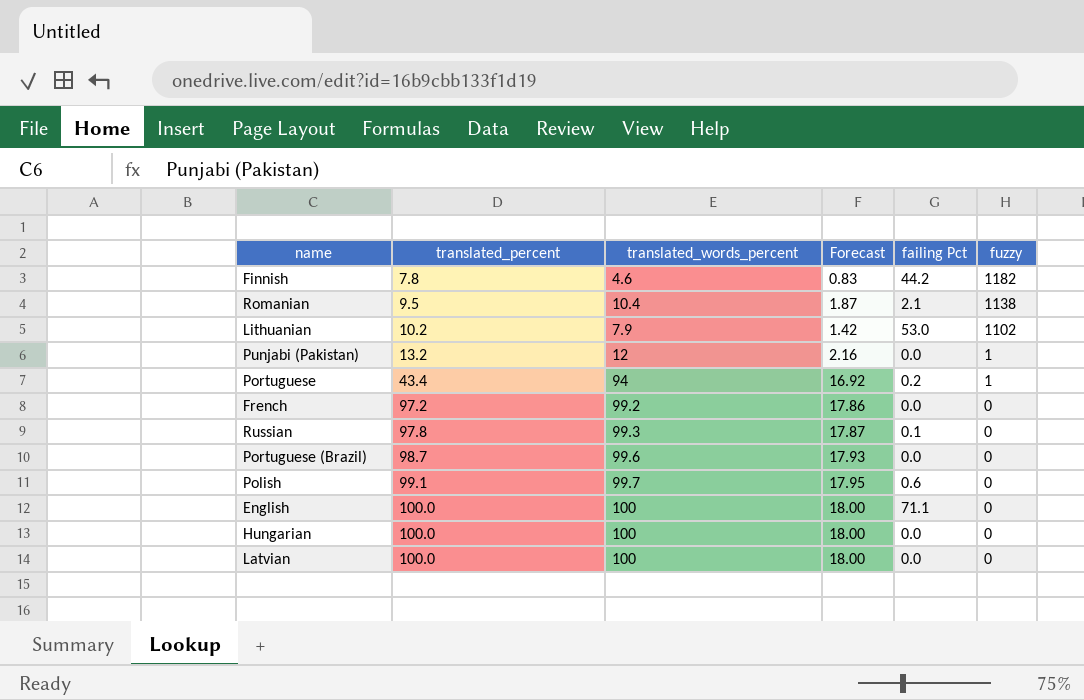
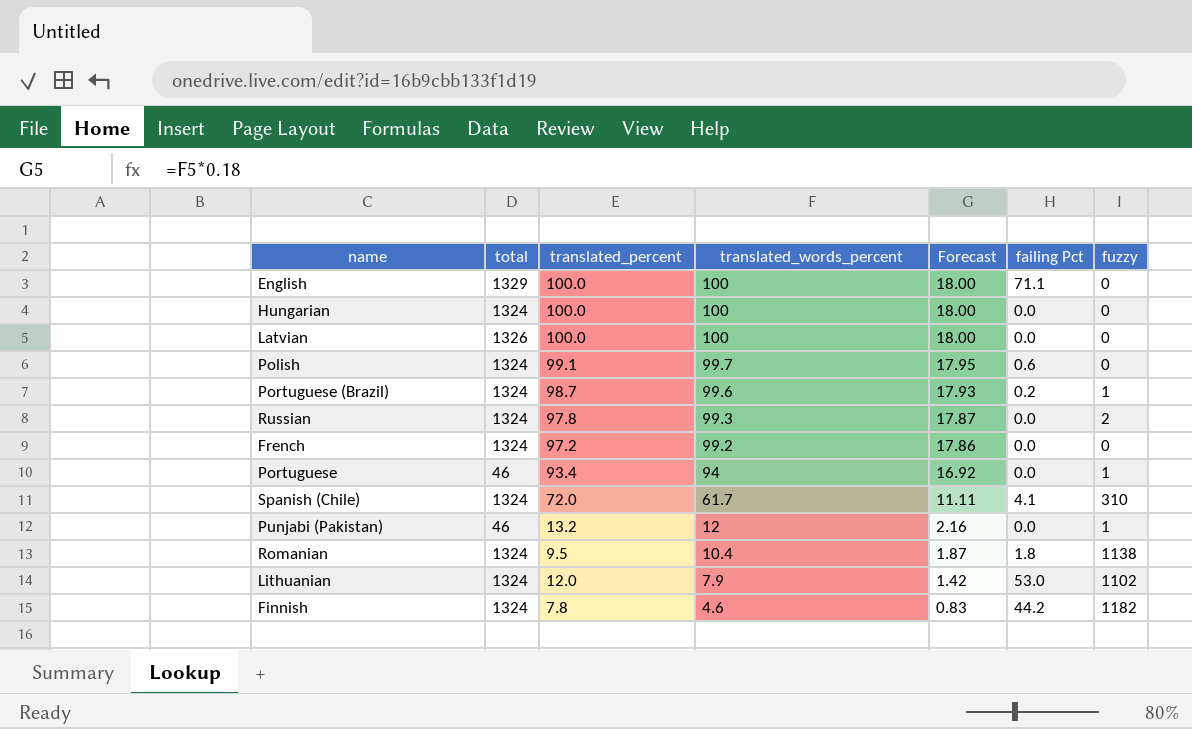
row order: translated_percent ascending -> translated_words_percent descending
column total | position: none -> 2
Portuguese (Brazil) | failing Pct: 0.0 -> 0.2
Portuguese (Brazil) | fuzzy: 0 -> 1
Russian | failing Pct: 0.1 -> 0.0
Russian | fuzzy: 0 -> 2
Portuguese | translated_percent: 43.4 -> 93.4
Portuguese | failing Pct: 0.2 -> 0.0
row Spanish (Chile): none -> 1324 | 72.0 | 61.7 | 11.11 | 4.1 | 310
Romanian | failing Pct: 2.1 -> 1.8
Lithuanian | translated_percent: 10.2 -> 12.0

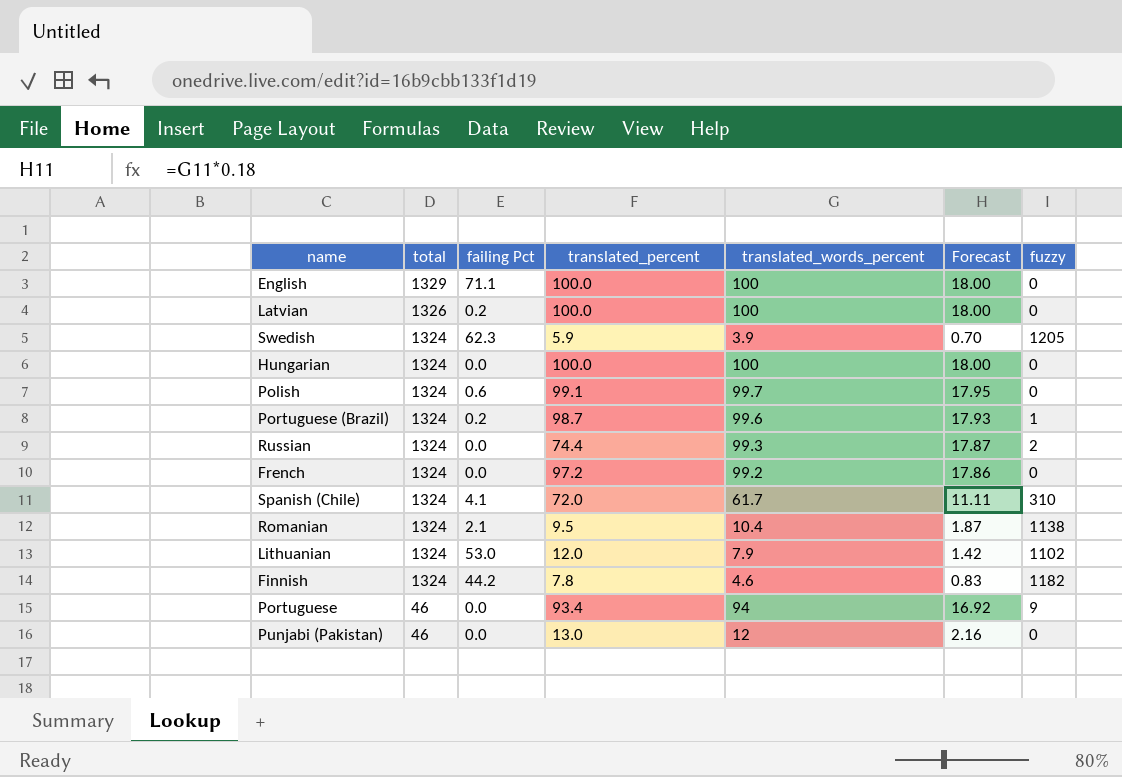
row order: translated_words_percent descending -> total descending
column failing Pct | position: 6 -> 3
Latvian | failing Pct: 0.0 -> 0.2
row Swedish: none -> 1324 | 62.3 | 5.9 | 3.9 | 0.70 | 1205
Russian | translated_percent: 97.8 -> 74.4
Romanian | failing Pct: 1.8 -> 2.1
Portuguese | fuzzy: 1 -> 9
Punjabi (Pakistan) | translated_percent: 13.2 -> 13.0
Punjabi (Pakistan) | fuzzy: 1 -> 0

